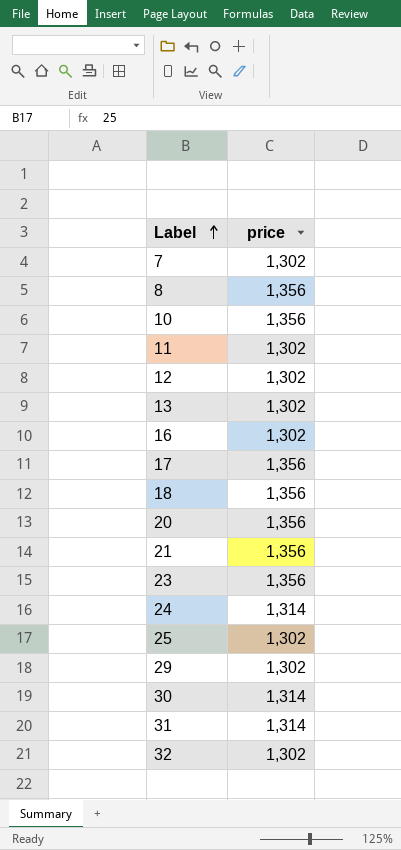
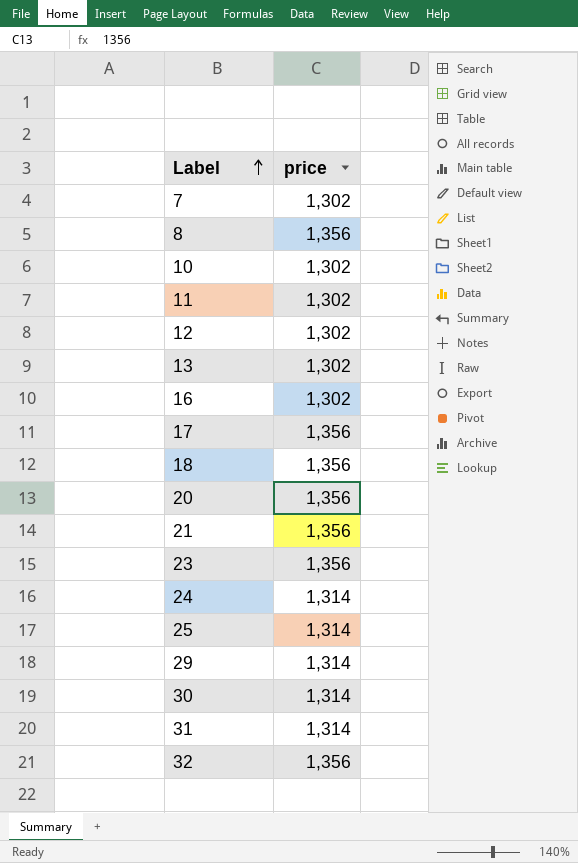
10 | price: 1,356 -> 1,302
25 | price: 1,302 -> 1,314
29 | price: 1,302 -> 1,314
32 | price: 1,302 -> 1,356

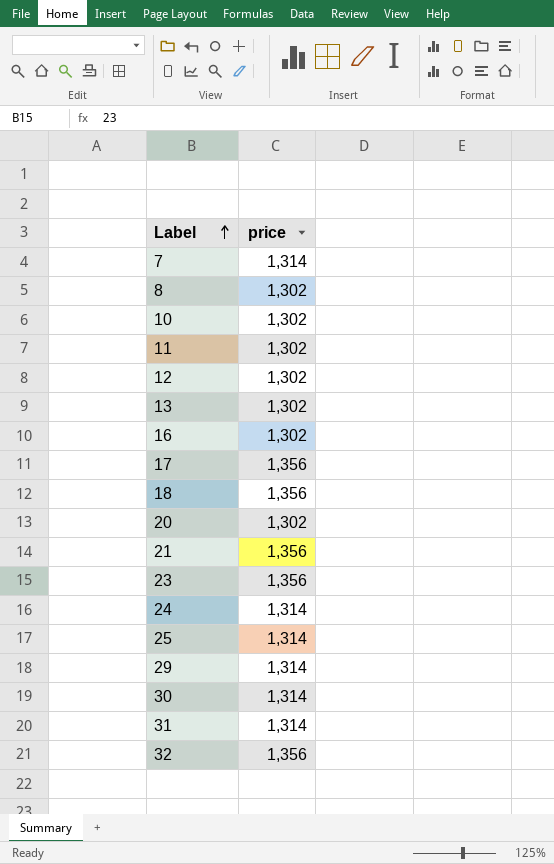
7 | price: 1,302 -> 1,314
8 | price: 1,356 -> 1,302
20 | price: 1,356 -> 1,302

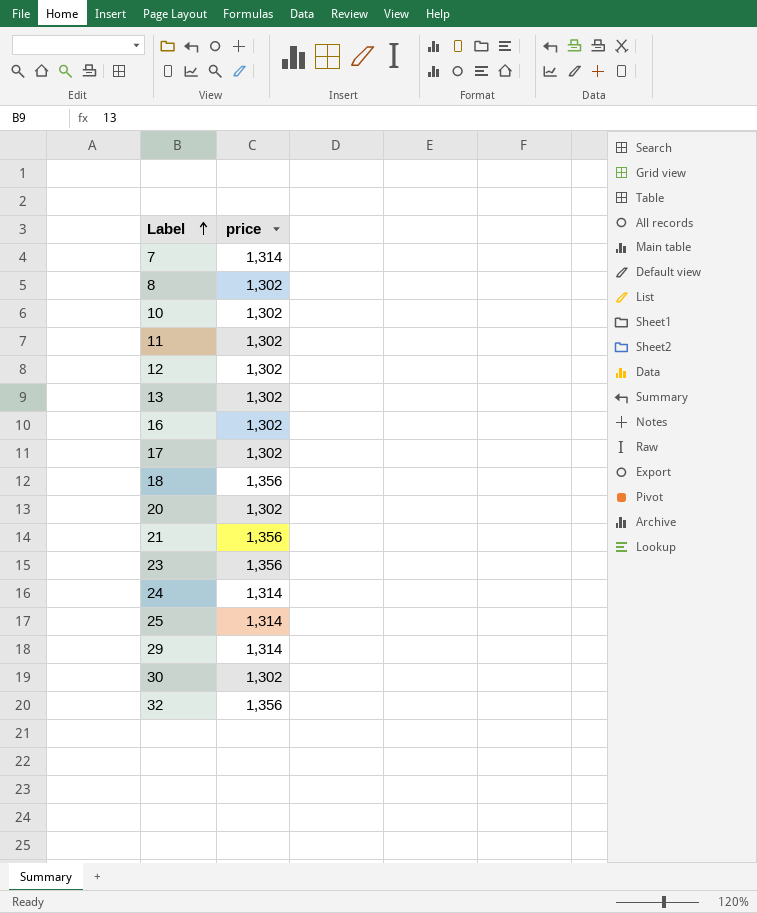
row 31: 1,314 -> none
17 | price: 1,356 -> 1,302
30 | price: 1,314 -> 1,302

